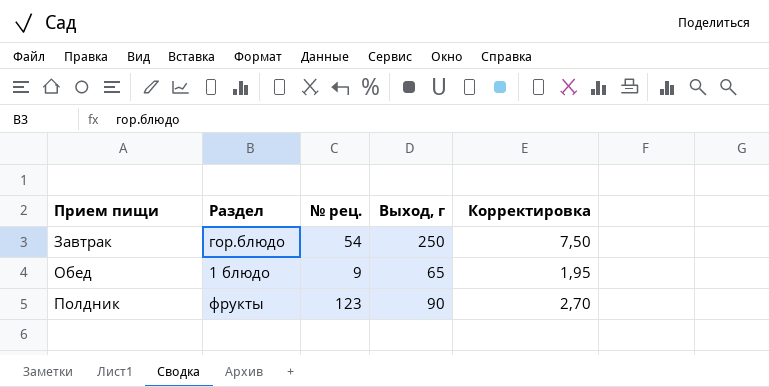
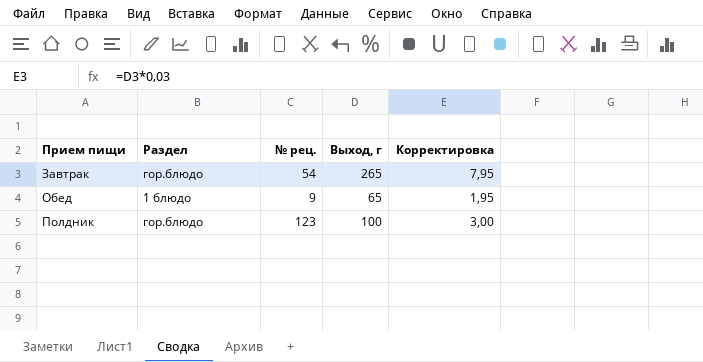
Завтрак | Выход, г: 250 -> 265
Завтрак | Корректировка: 7,50 -> 7,95
Полдник | Раздел: фрукты -> гор.блюдо
Полдник | Выход, г: 90 -> 100
Полдник | Корректировка: 2,70 -> 3,00

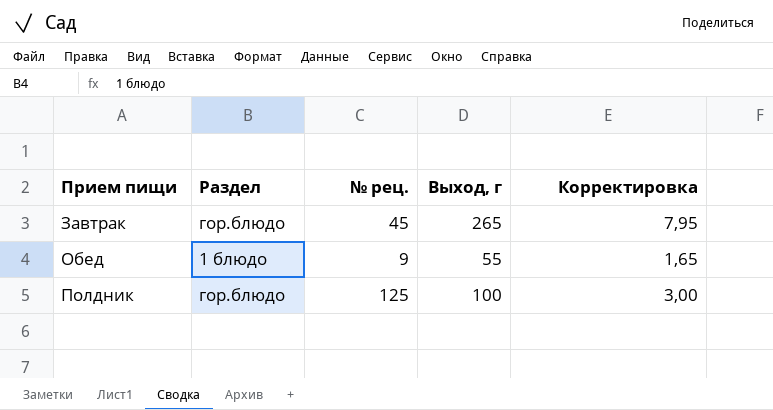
Завтрак | № рец.: 54 -> 45
Обед | Выход, г: 65 -> 55
Обед | Корректировка: 1,95 -> 1,65
Полдник | № рец.: 123 -> 125

